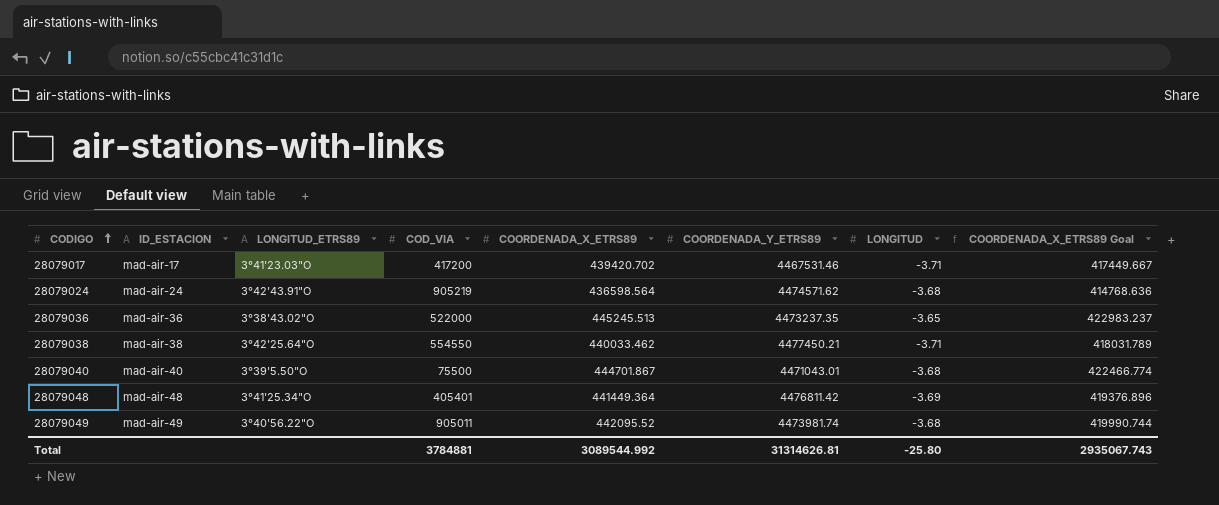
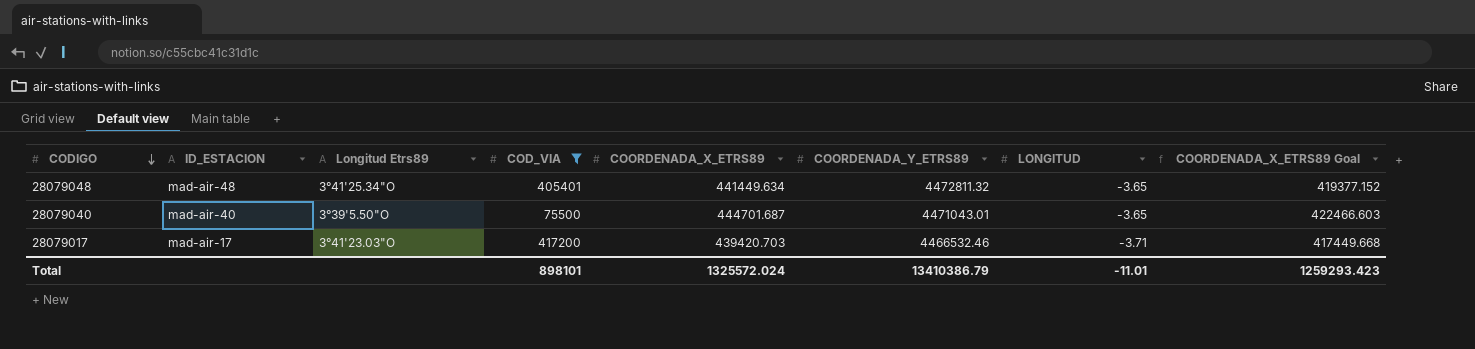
filter: none -> COD_VIA <= 417200
row order: CODIGO ascending -> CODIGO descending
column name: LONGITUD_ETRS89 -> Longitud Etrs89
28079048 | COORDENADA_X_ETRS89: 441449.364 -> 441449.634
28079048 | COORDENADA_Y_ETRS89: 4476811.42 -> 4472811.32
28079048 | LONGITUD: -3.69 -> -3.65
28079048 | COORDENADA_X_ETRS89 Goal: 419376.896 -> 419377.152
28079040 | COORDENADA_X_ETRS89: 444701.867 -> 444701.687
28079040 | LONGITUD: -3.68 -> -3.65
28079040 | COORDENADA_X_ETRS89 Goal: 422466.774 -> 422466.603
28079017 | COORDENADA_X_ETRS89: 439420.702 -> 439420.703
28079017 | COORDENADA_Y_ETRS89: 4467531.46 -> 4466532.46
28079017 | COORDENADA_X_ETRS89 Goal: 417449.667 -> 417449.668
Total | COD_VIA: 3784881 -> 898101
Total | COORDENADA_X_ETRS89: 3089544.992 -> 1325572.024
Total | COORDENADA_Y_ETRS89: 31314626.81 -> 13410386.79
Total | LONGITUD: -25.80 -> -11.01
Total | COORDENADA_X_ETRS89 Goal: 2935067.743 -> 1259293.423

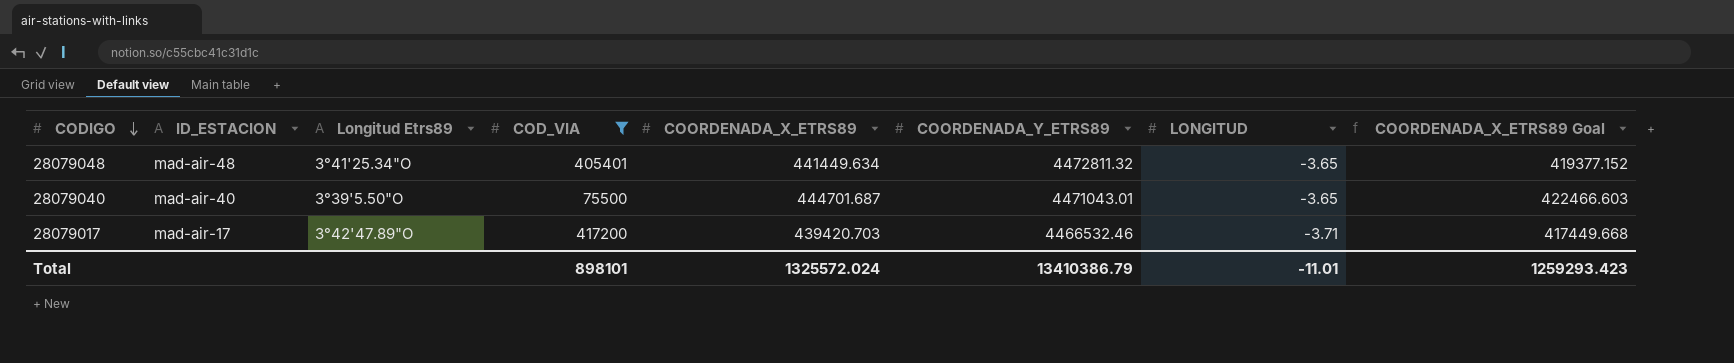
28079017 | Longitud Etrs89: 3°41'23.03"O -> 3°42'47.89"O

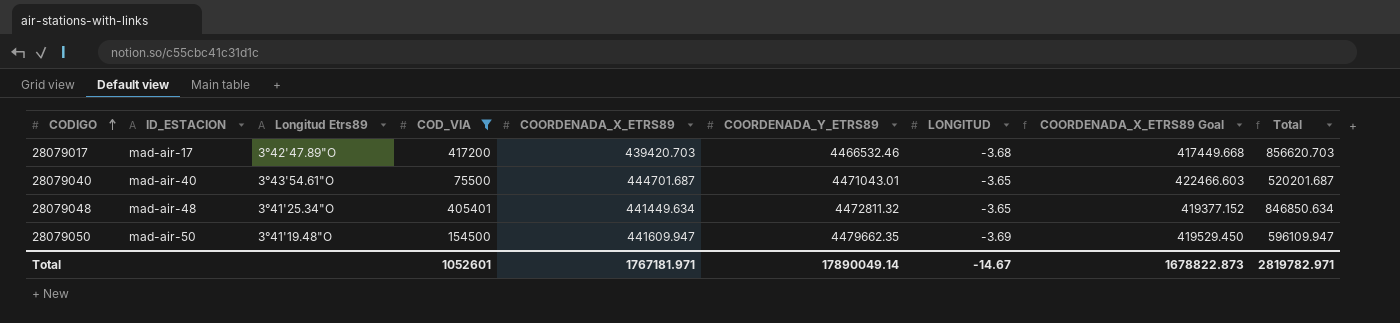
row order: CODIGO descending -> CODIGO ascending
column Total | formula: none -> [COD_VIA] + [COORDENADA_X_ETRS89]
28079017 | LONGITUD: -3.71 -> -3.68
28079040 | Longitud Etrs89: 3°39'5.50"O -> 3°43'54.61"O
row 28079050: none -> mad-air-50 | 3°41'19.48"O | 154500 | 441609.947 | 4479662.35 | -3.69 | 419529.450 | 596109.947
Total | COD_VIA: 898101 -> 1052601
Total | COORDENADA_X_ETRS89: 1325572.024 -> 1767181.971
Total | COORDENADA_Y_ETRS89: 13410386.79 -> 17890049.14
Total | LONGITUD: -11.01 -> -14.67
Total | COORDENADA_X_ETRS89 Goal: 1259293.423 -> 1678822.873

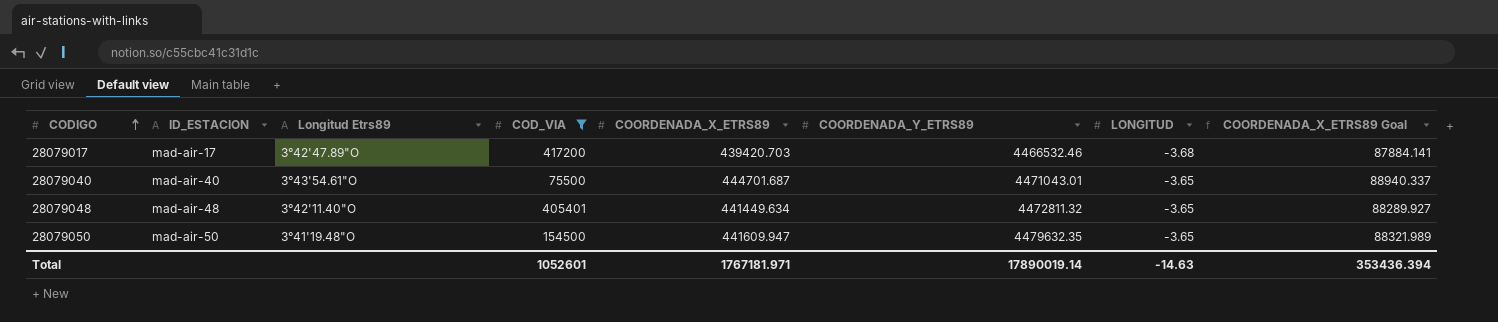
column Total | formula: [COD_VIA] + [COORDENADA_X_ETRS89] -> none
column COORDENADA_X_ETRS89 Goal | formula: [COORDENADA_X_ETRS89] * 0.95 -> [COORDENADA_X_ETRS89] * 0.2
28079048 | Longitud Etrs89: 3°41'25.34"O -> 3°42'11.40"O
28079050 | COORDENADA_Y_ETRS89: 4479662.35 -> 4479632.35
28079050 | LONGITUD: -3.69 -> -3.65
Total | COORDENADA_Y_ETRS89: 17890049.14 -> 17890019.14
Total | LONGITUD: -14.67 -> -14.63
Total | COORDENADA_X_ETRS89 Goal: 1678822.873 -> 353436.394

